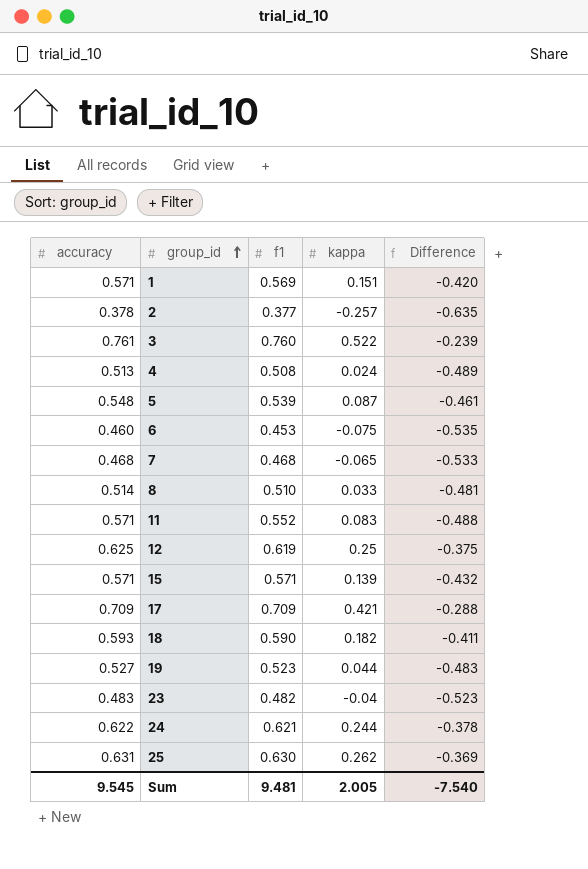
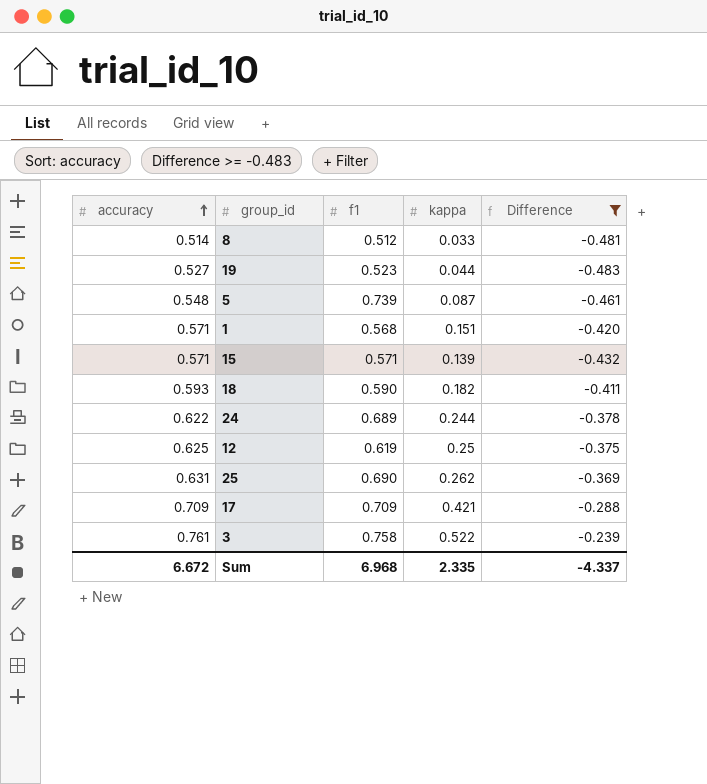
filter: none -> Difference >= -0.483
row order: group_id ascending -> accuracy ascending
8 | f1: 0.510 -> 0.512
5 | f1: 0.539 -> 0.739
1 | f1: 0.569 -> 0.568
24 | f1: 0.621 -> 0.689
25 | f1: 0.630 -> 0.690
3 | f1: 0.760 -> 0.758
Sum | accuracy: 9.545 -> 6.672
Sum | f1: 9.481 -> 6.968
Sum | kappa: 2.005 -> 2.335
Sum | Difference: -7.540 -> -4.337

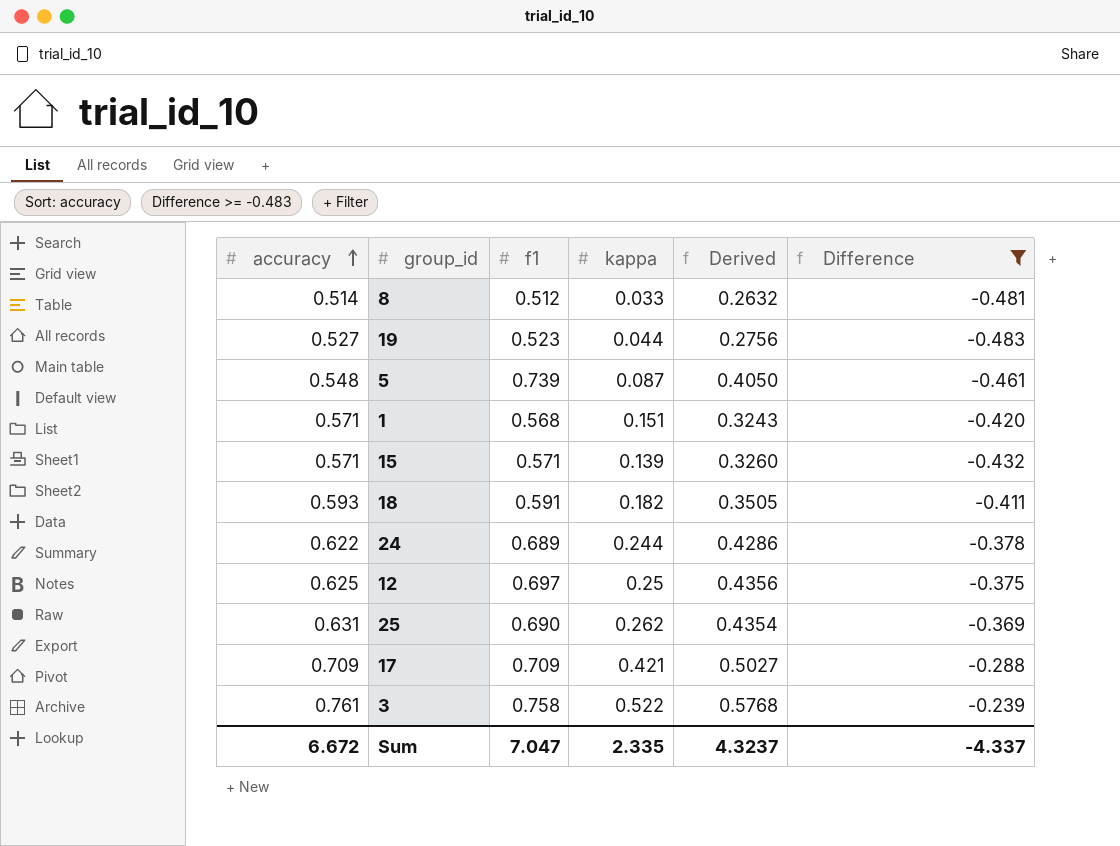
column Derived | formula: none -> [accuracy] * [f1]
18 | f1: 0.590 -> 0.591
12 | f1: 0.619 -> 0.697
Sum | f1: 6.968 -> 7.047

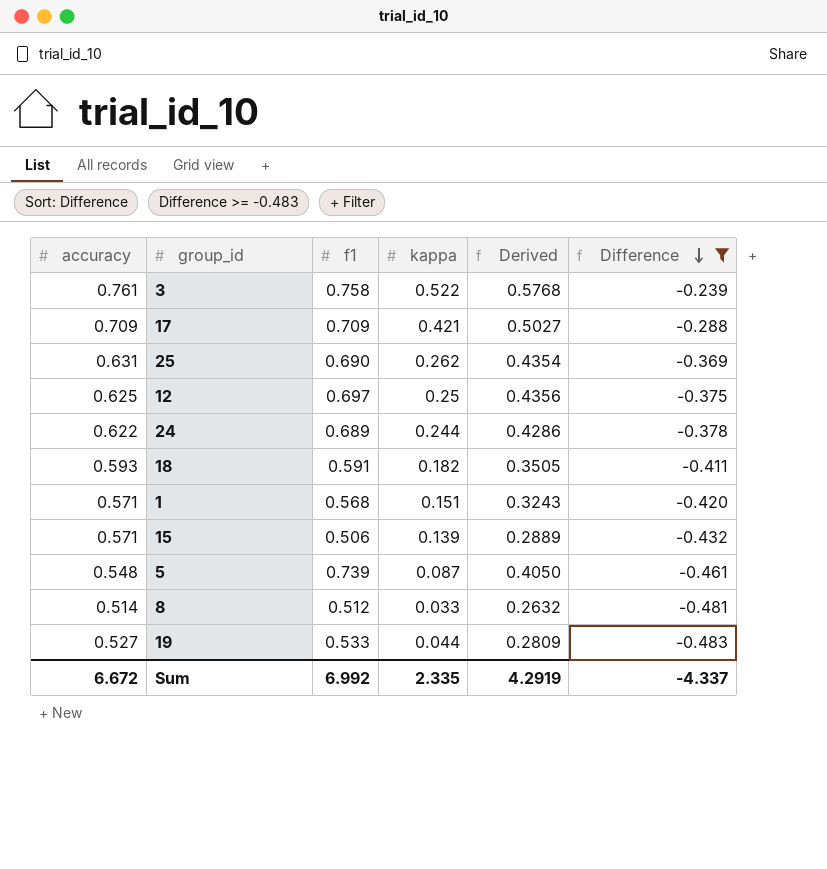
row order: accuracy ascending -> Difference descending
15 | f1: 0.571 -> 0.506
15 | Derived: 0.3260 -> 0.2889
19 | f1: 0.523 -> 0.533
19 | Derived: 0.2756 -> 0.2809
Sum | f1: 7.047 -> 6.992
Sum | Derived: 4.3237 -> 4.2919

